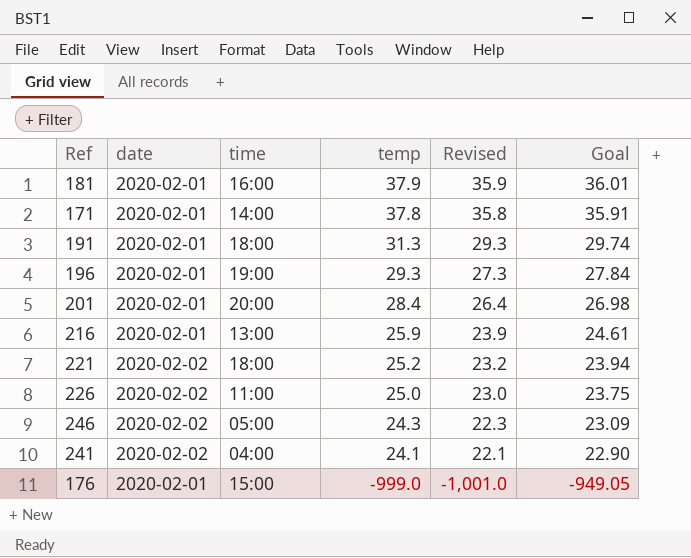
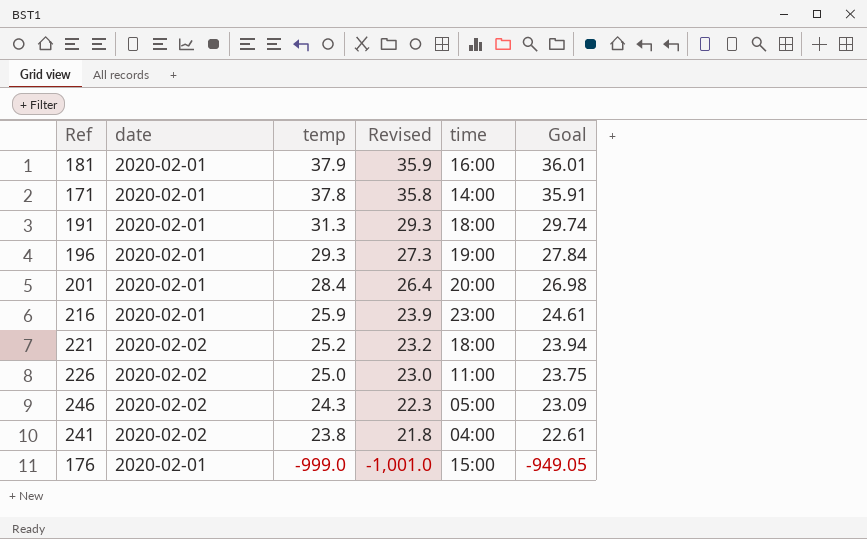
column time | position: 3 -> 5
216 | time: 13:00 -> 23:00
241 | temp: 24.1 -> 23.8
241 | Revised: 22.1 -> 21.8
241 | Goal: 22.90 -> 22.61

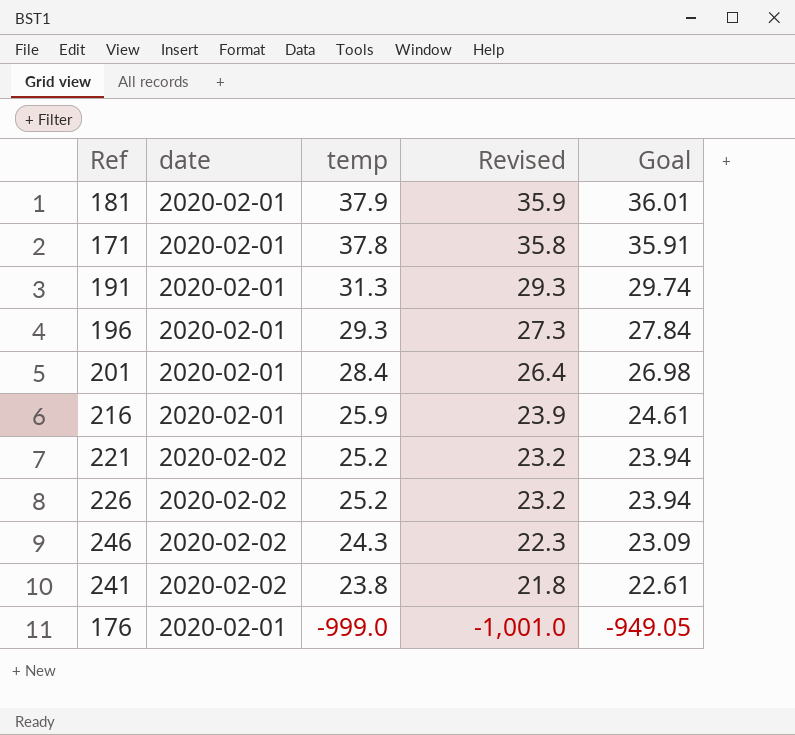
column time | position: 5 -> none
226 | temp: 25.0 -> 25.2
226 | Revised: 23.0 -> 23.2
226 | Goal: 23.75 -> 23.94

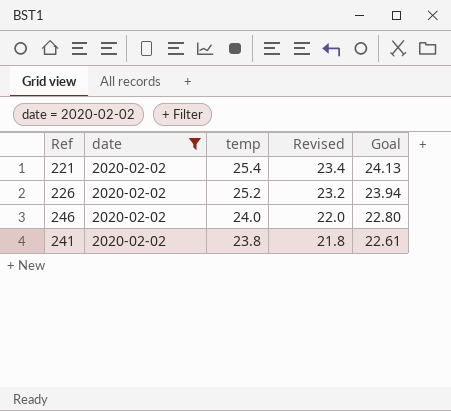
filter: none -> date = 2020-02-02
221 | temp: 25.2 -> 25.4
221 | Revised: 23.2 -> 23.4
221 | Goal: 23.94 -> 24.13
246 | temp: 24.3 -> 24.0
246 | Revised: 22.3 -> 22.0
246 | Goal: 23.09 -> 22.80

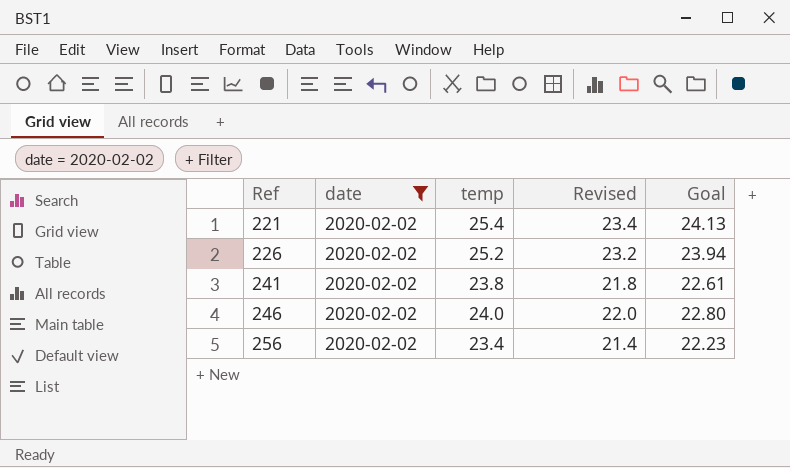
row order: temp descending -> Ref ascending
row 256: none -> 2020-02-02 | 23.4 | 21.4 | 22.23

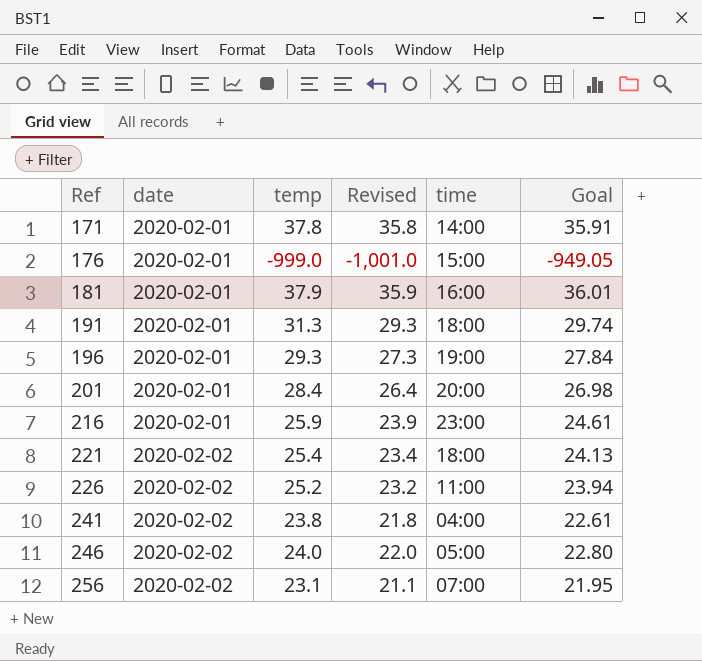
filter: date = 2020-02-02 -> none
column time | position: none -> 5
256 | temp: 23.4 -> 23.1
256 | Revised: 21.4 -> 21.1
256 | Goal: 22.23 -> 21.95

